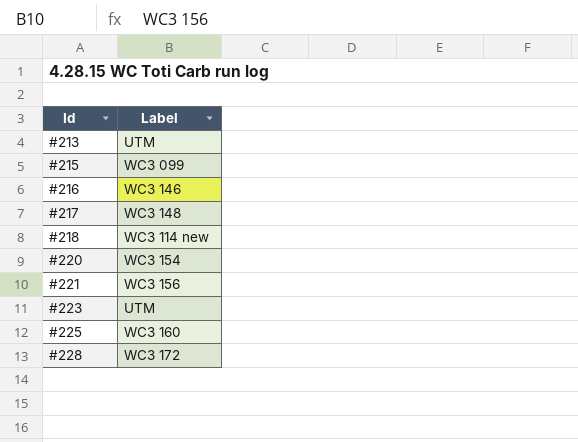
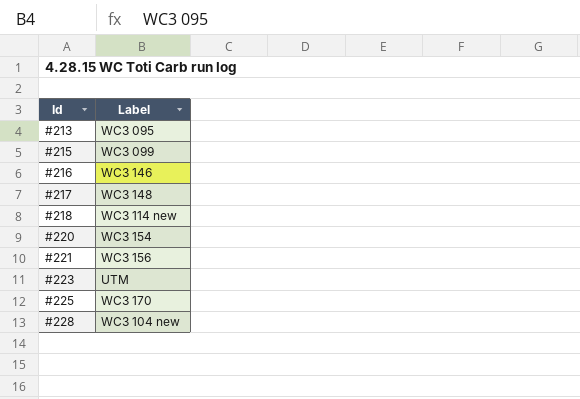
#213 | Label: UTM -> WC3 095
#225 | Label: WC3 160 -> WC3 170
#228 | Label: WC3 172 -> WC3 104 new

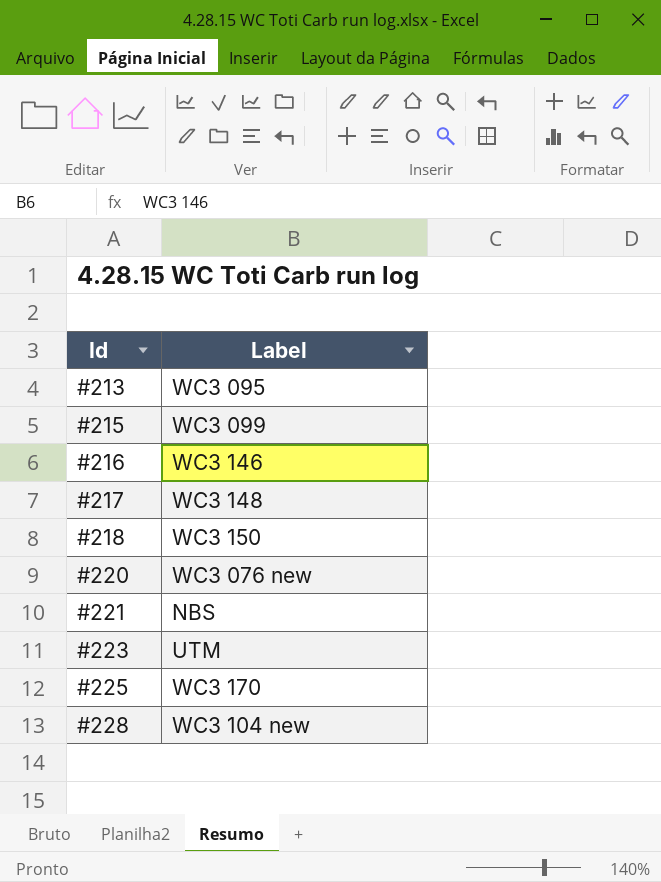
#218 | Label: WC3 114 new -> WC3 150
#220 | Label: WC3 154 -> WC3 076 new
#221 | Label: WC3 156 -> NBS

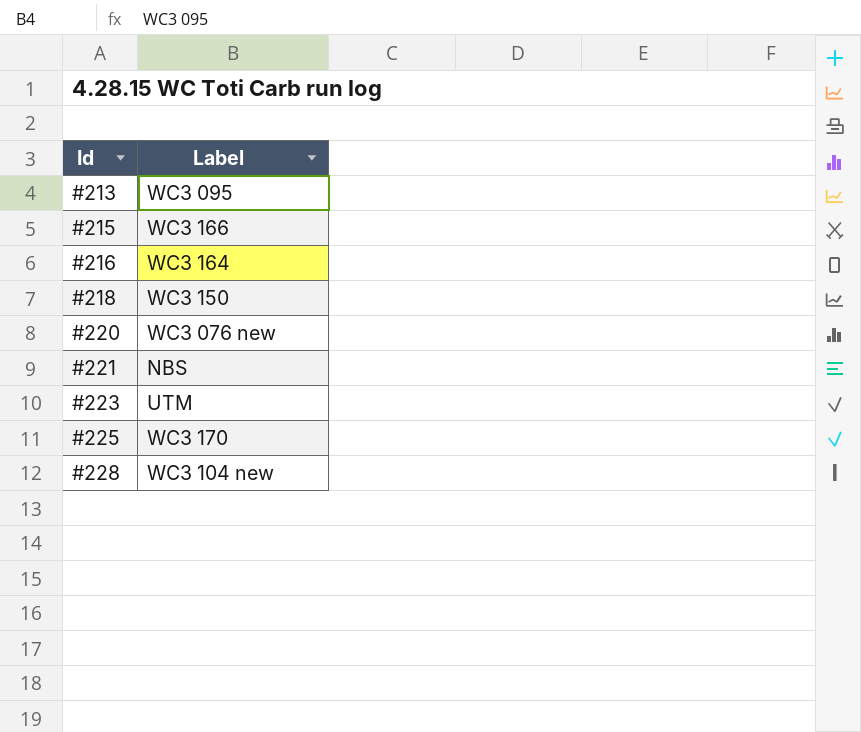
row #217: WC3 148 -> none
#215 | Label: WC3 099 -> WC3 166
#216 | Label: WC3 146 -> WC3 164

